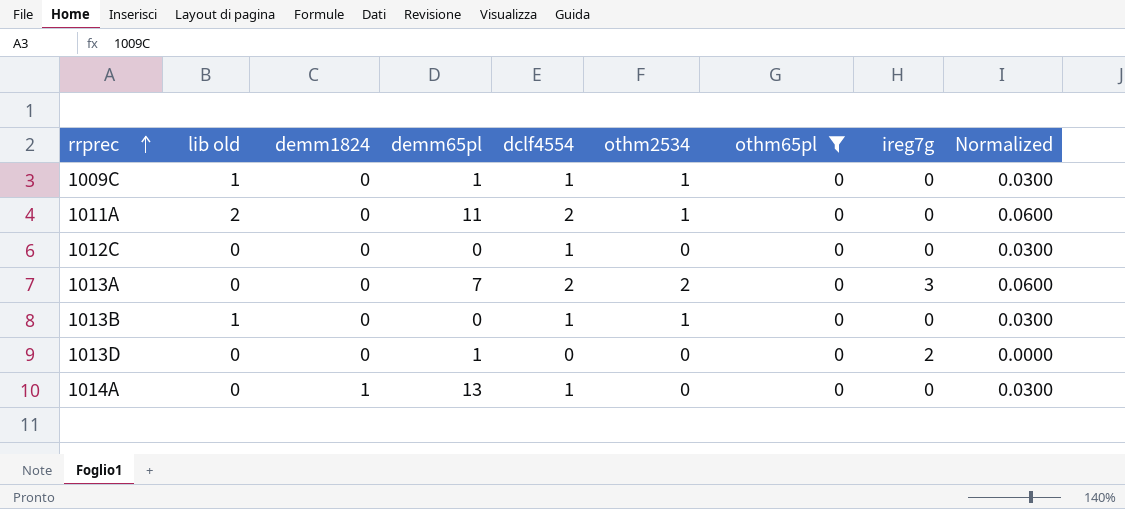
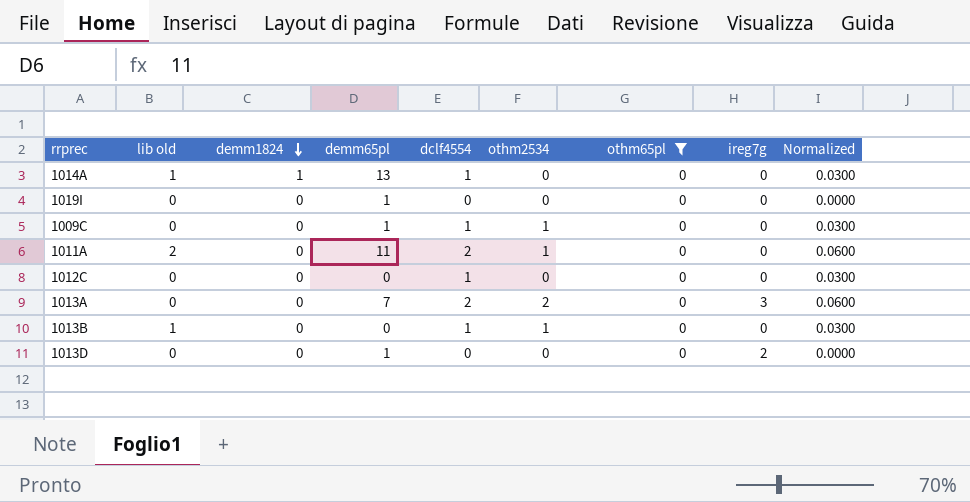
row order: rrprec ascending -> demm1824 descending
1014A | lib old: 0 -> 1
row 1019I: none -> 0 | 0 | 1 | 0 | 0 | 0 | 0 | 0.0000
1009C | lib old: 1 -> 0

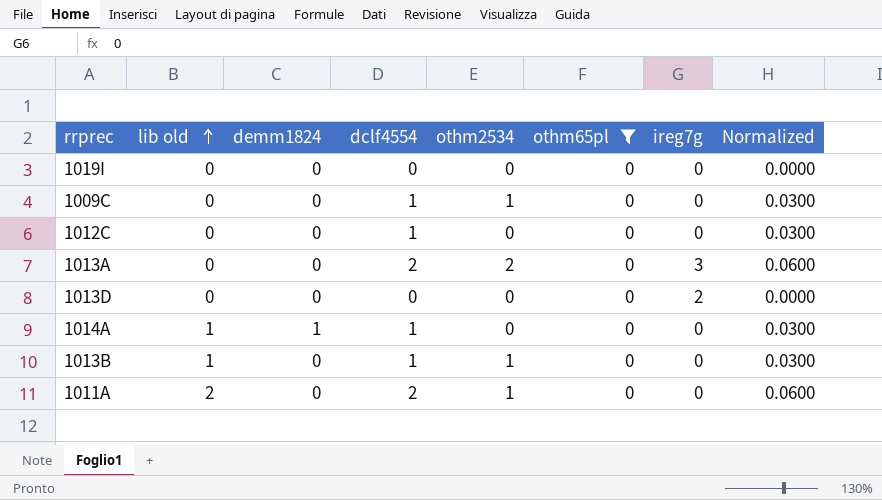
row order: demm1824 descending -> lib old ascending
column demm65pl | position: 4 -> none

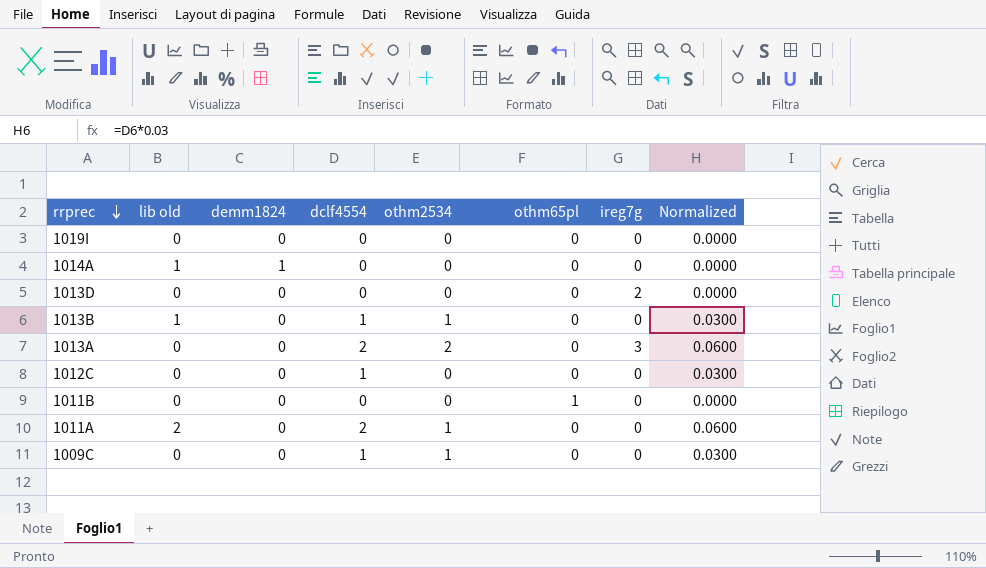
filter: othm65pl = 0 -> none
row order: lib old ascending -> rrprec descending
1014A | dclf4554: 1 -> 0
1014A | Normalized: 0.0300 -> 0.0000

